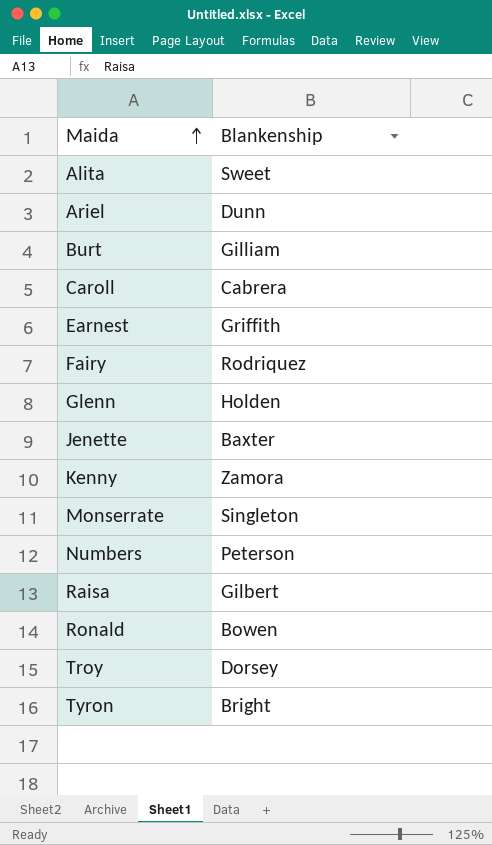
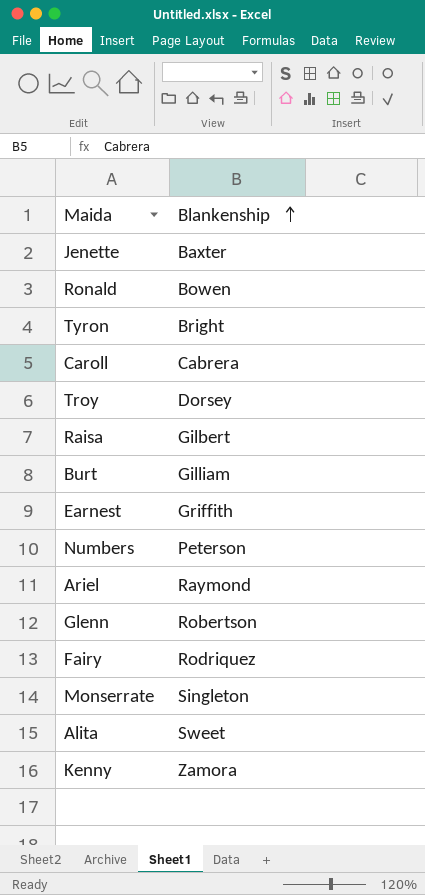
row order: Maida ascending -> Blankenship ascending
Ariel | Blankenship: Dunn -> Raymond
Glenn | Blankenship: Holden -> Robertson

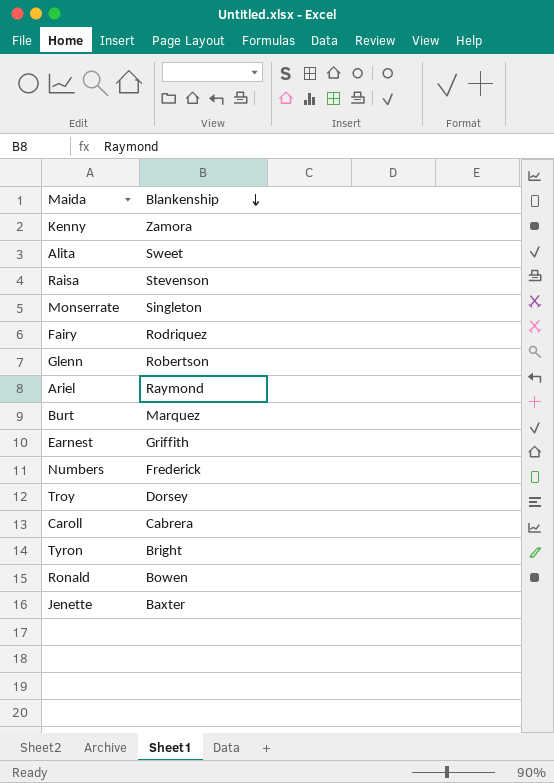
row order: Blankenship ascending -> Blankenship descending
Raisa | Blankenship: Gilbert -> Stevenson
Burt | Blankenship: Gilliam -> Marquez
Numbers | Blankenship: Peterson -> Frederick

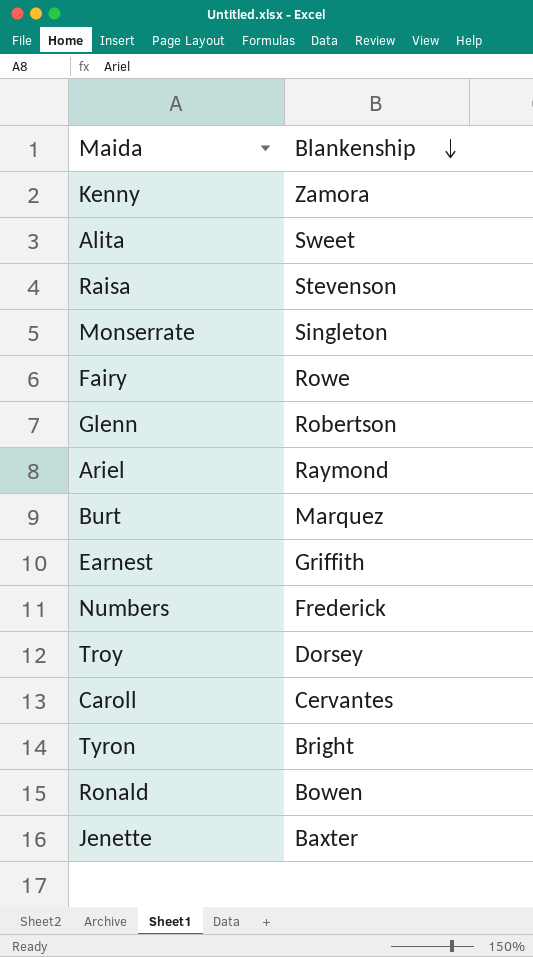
Fairy | Blankenship: Rodriquez -> Rowe
Caroll | Blankenship: Cabrera -> Cervantes

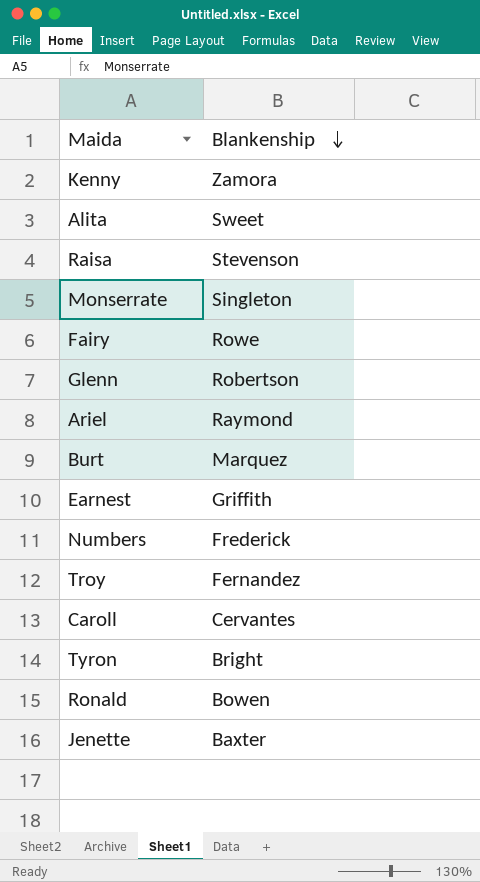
Troy | Blankenship: Dorsey -> Fernandez

